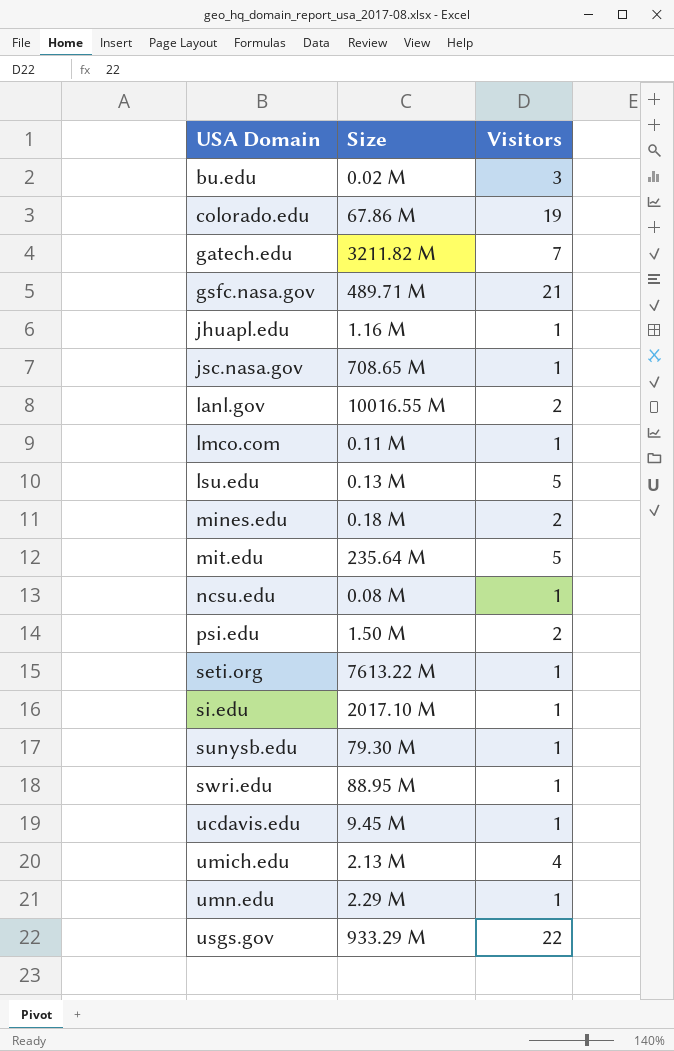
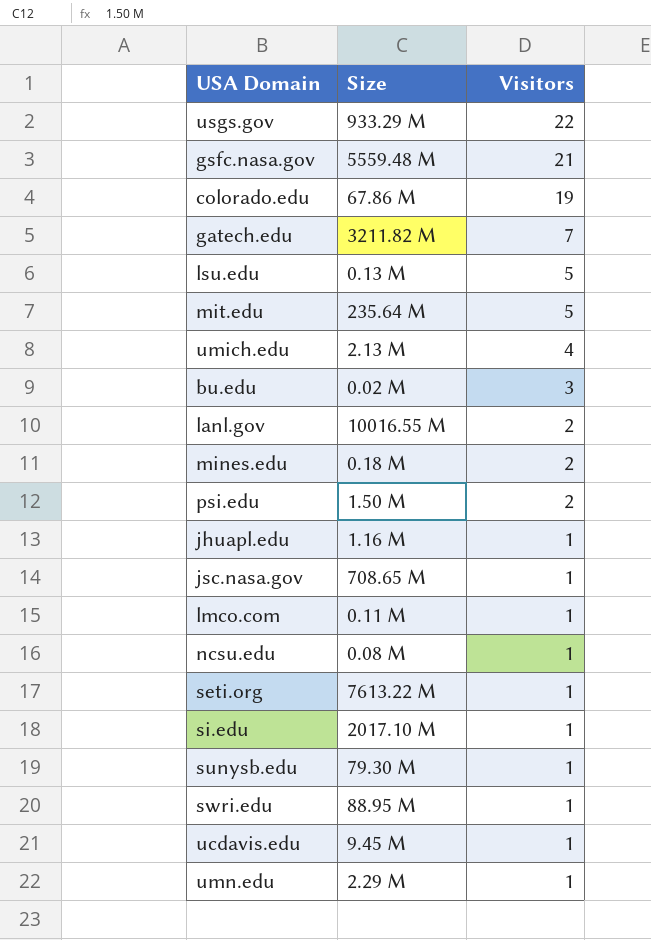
row order: USA Domain ascending -> Visitors descending
gsfc.nasa.gov | Size: 489.71 M -> 5559.48 M

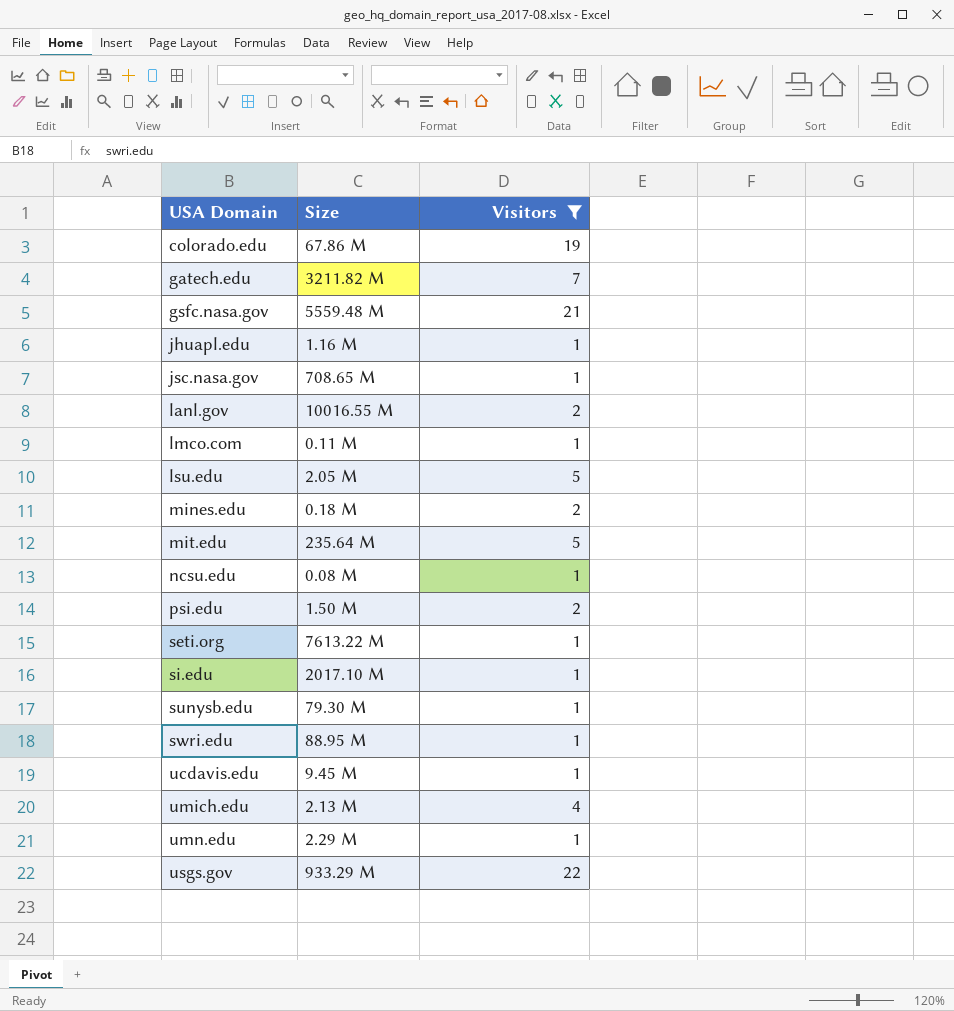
filter: none -> Visitors != 3
row order: Visitors descending -> USA Domain ascending
lsu.edu | Size: 0.13 M -> 2.05 M

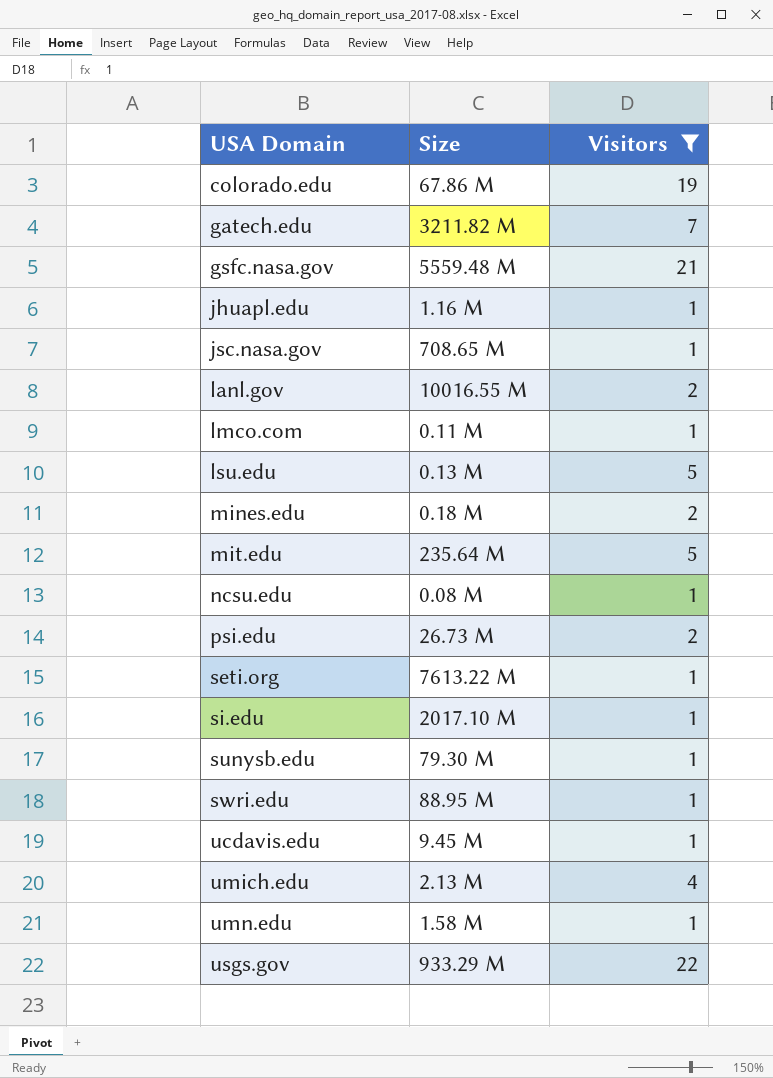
lsu.edu | Size: 2.05 M -> 0.13 M
psi.edu | Size: 1.50 M -> 26.73 M
umn.edu | Size: 2.29 M -> 1.58 M

